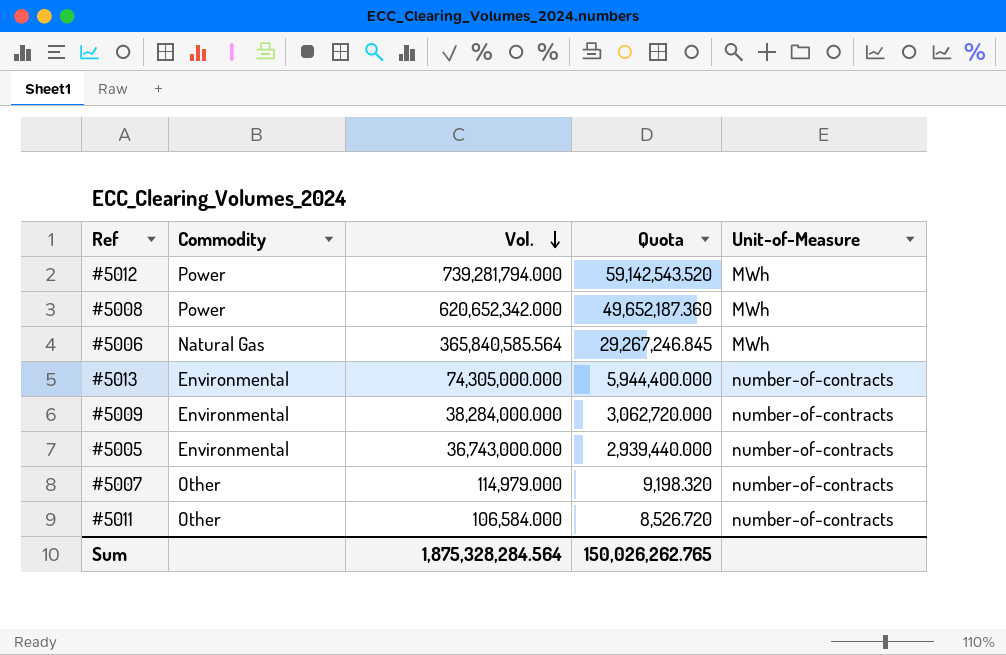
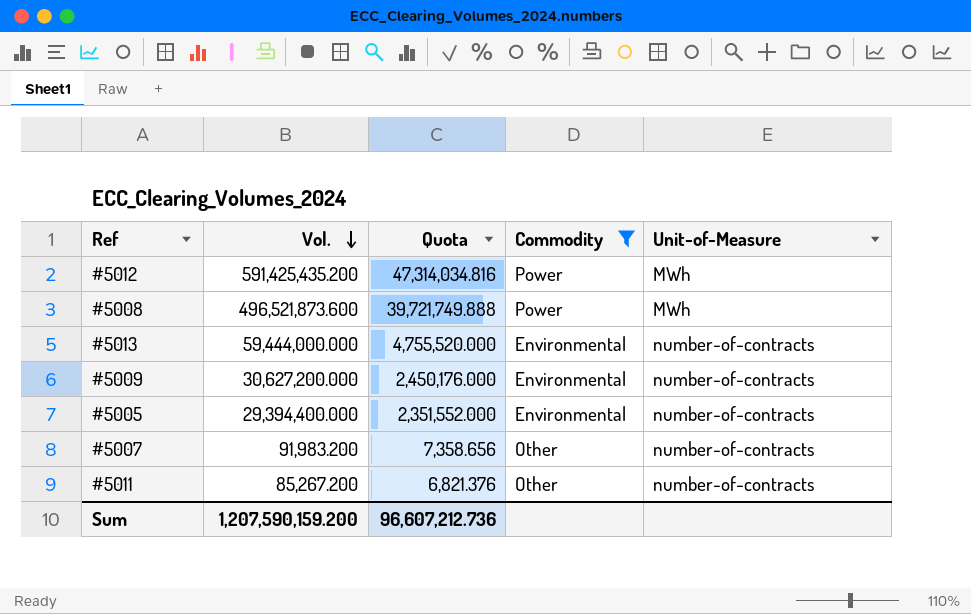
filter: none -> Commodity != Natural Gas
column Commodity | position: 2 -> 4
#5012 | Vol.: 739,281,794.000 -> 591,425,435.200
#5012 | Quota: 59,142,543.520 -> 47,314,034.816
#5008 | Vol.: 620,652,342.000 -> 496,521,873.600
#5008 | Quota: 49,652,187.360 -> 39,721,749.888
#5013 | Vol.: 74,305,000.000 -> 59,444,000.000
#5013 | Quota: 5,944,400.000 -> 4,755,520.000
#5009 | Vol.: 38,284,000.000 -> 30,627,200.000
#5009 | Quota: 3,062,720.000 -> 2,450,176.000
#5005 | Vol.: 36,743,000.000 -> 29,394,400.000
#5005 | Quota: 2,939,440.000 -> 2,351,552.000
#5007 | Vol.: 114,979.000 -> 91,983.200
#5007 | Quota: 9,198.320 -> 7,358.656
#5011 | Vol.: 106,584.000 -> 85,267.200
#5011 | Quota: 8,526.720 -> 6,821.376
Sum | Vol.: 1,875,328,284.564 -> 1,207,590,159.200
Sum | Quota: 150,026,262.765 -> 96,607,212.736

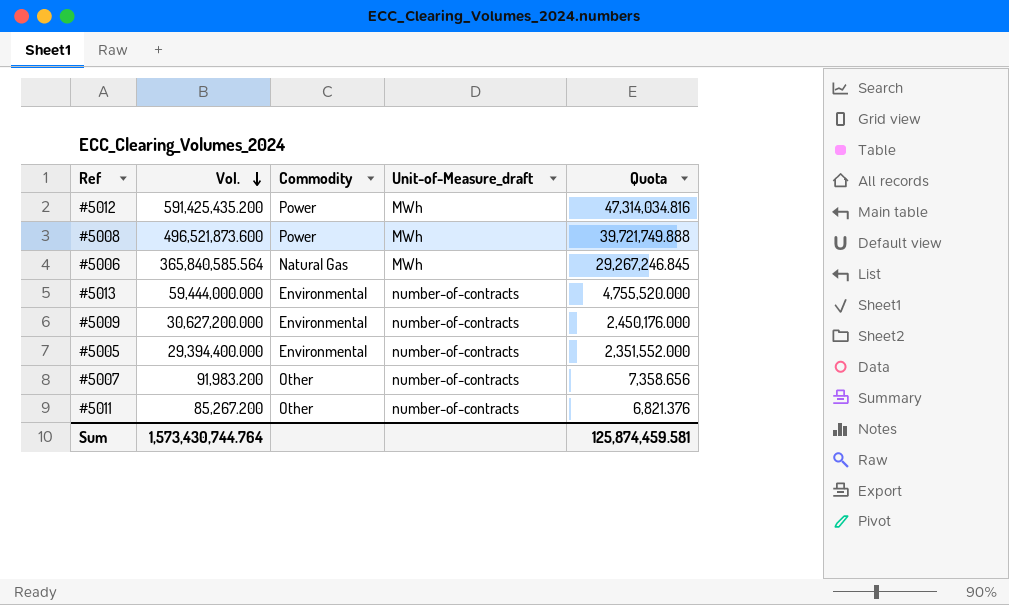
filter: Commodity != Natural Gas -> none
column name: Unit-of-Measure -> Unit-of-Measure_draft
column Quota | position: 3 -> 5
Sum | Vol.: 1,207,590,159.200 -> 1,573,430,744.764
Sum | Quota: 96,607,212.736 -> 125,874,459.581

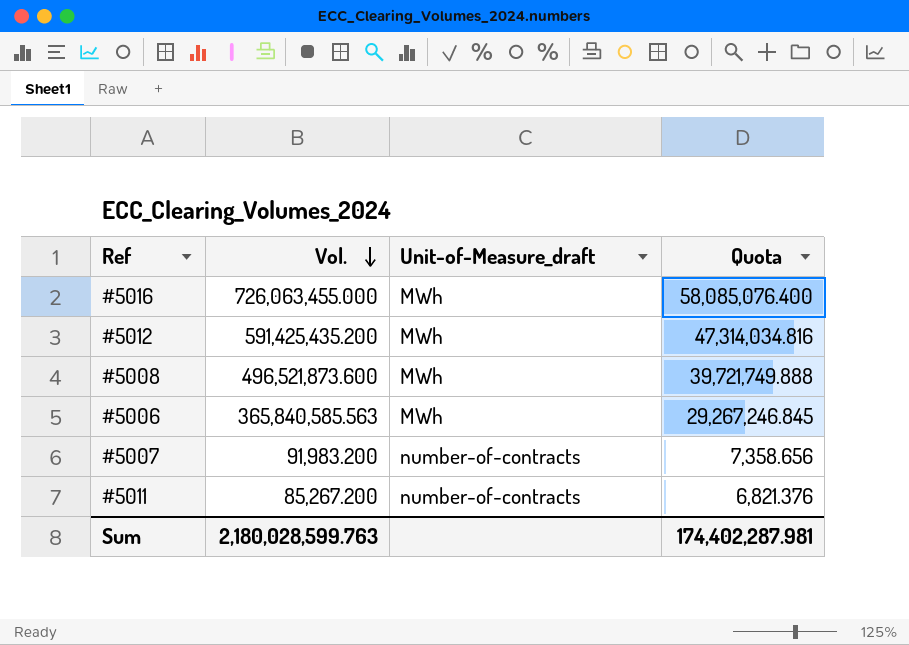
column Commodity | position: 3 -> none
row #5013: 59,444,000.000 | Environmental | number-of-contracts | 4,755,520.000 -> none
row #5009: 30,627,200.000 | Environmental | number-of-contracts | 2,450,176.000 -> none
row #5005: 29,394,400.000 | Environmental | number-of-contracts | 2,351,552.000 -> none
row #5016: none -> 726,063,455.000 | MWh | 58,085,076.400
#5006 | Vol.: 365,840,585.564 -> 365,840,585.563
Sum | Vol.: 1,573,430,744.764 -> 2,180,028,599.763
Sum | Quota: 125,874,459.581 -> 174,402,287.981

